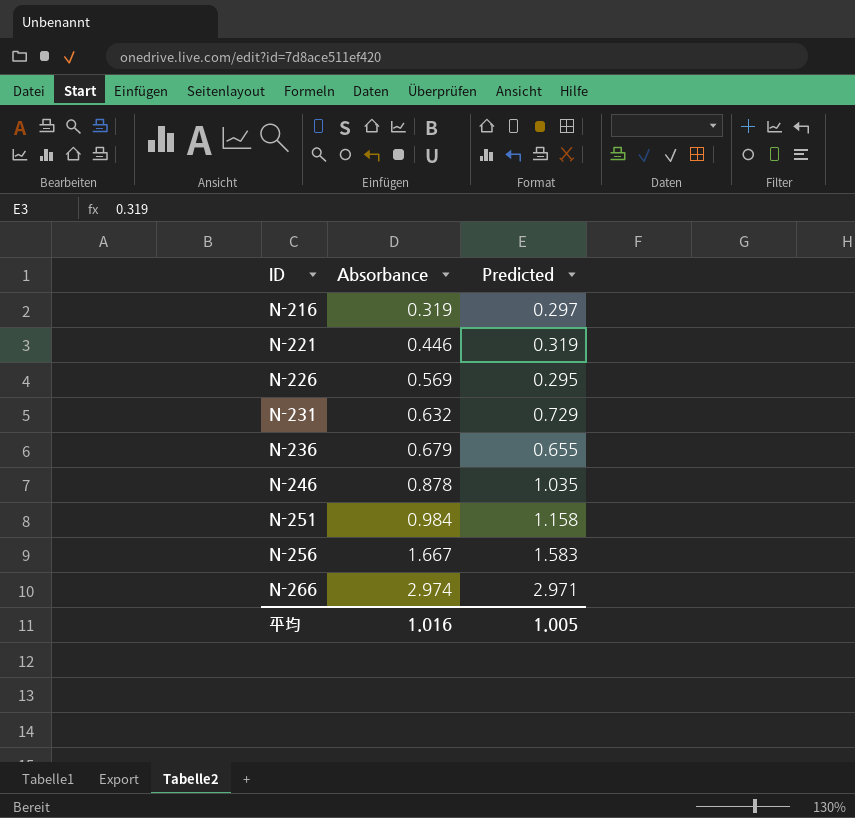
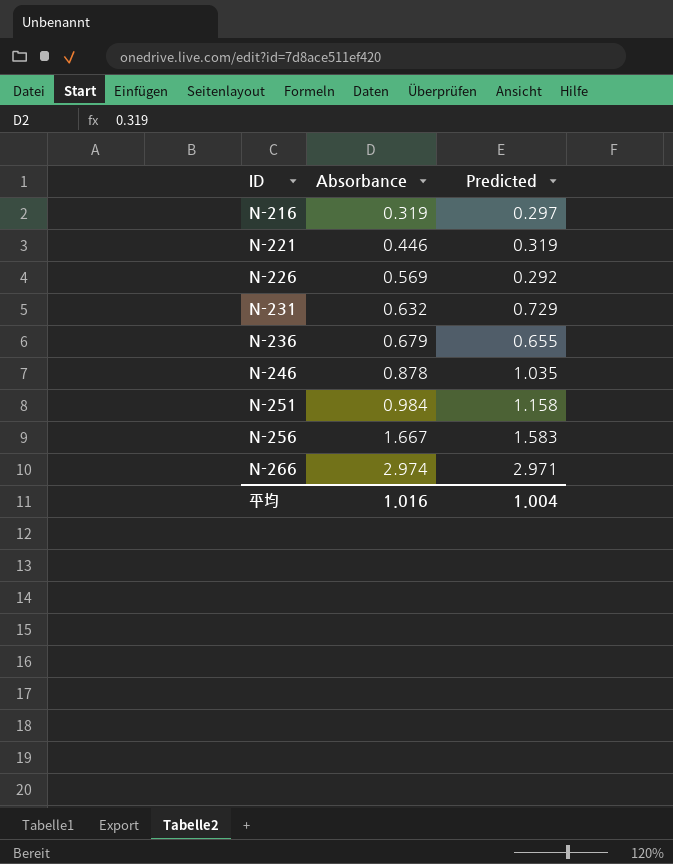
N-226 | Predicted: 0.295 -> 0.292
平均 | Predicted: 1.005 -> 1.004

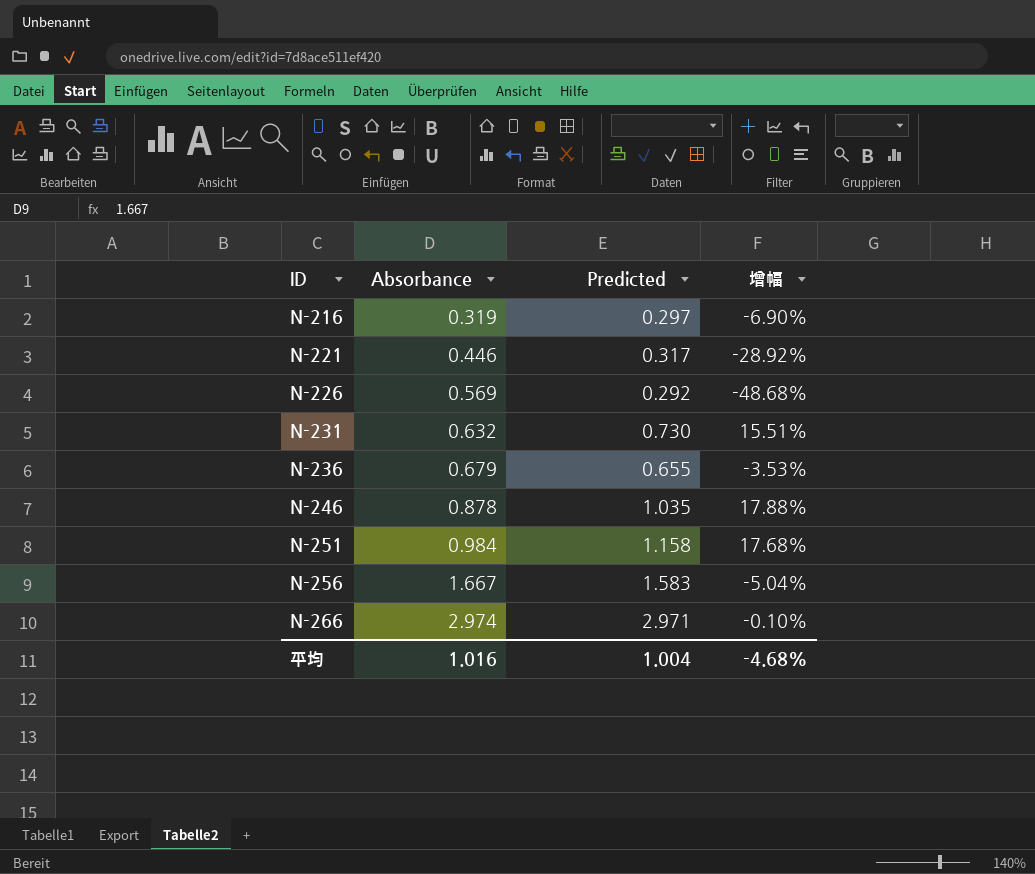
column 增幅 | formula: none -> ([Predicted] - [Absorbance]) / [Absorbance]
N-221 | Predicted: 0.319 -> 0.317
N-231 | Predicted: 0.729 -> 0.730

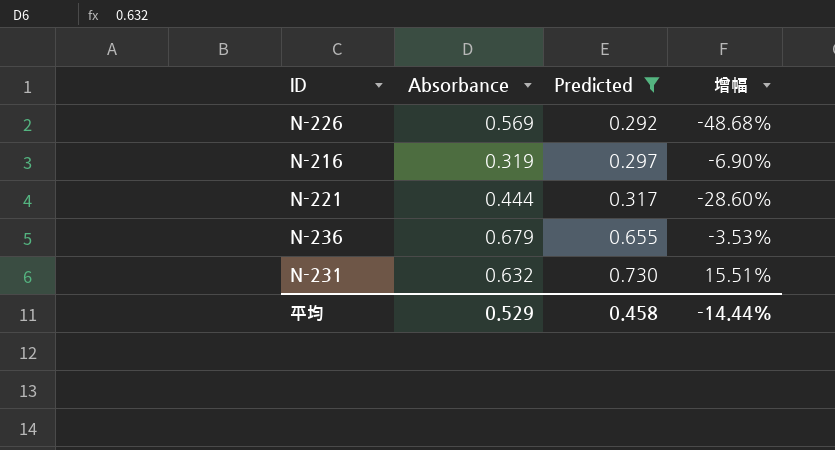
filter: none -> Predicted <= 0.730
row order: ID ascending -> Predicted ascending
N-221 | Absorbance: 0.446 -> 0.444
N-221 | 增幅: -28.92% -> -28.60%
平均 | Absorbance: 1.016 -> 0.529
平均 | Predicted: 1.004 -> 0.458
平均 | 增幅: -4.68% -> -14.44%

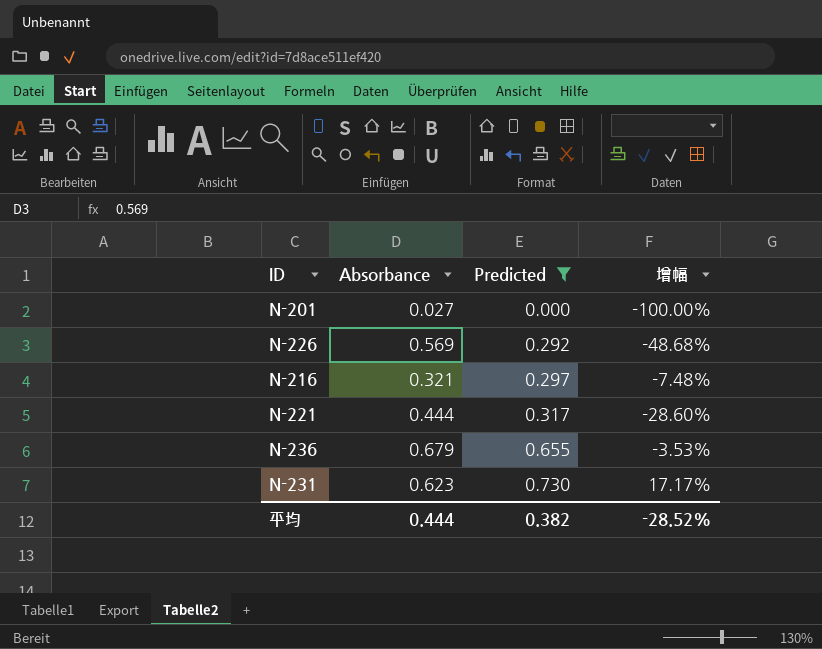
row N-201: none -> 0.027 | 0.000 | -100.00%
N-216 | Absorbance: 0.319 -> 0.321
N-216 | 增幅: -6.90% -> -7.48%
N-231 | Absorbance: 0.632 -> 0.623
N-231 | 增幅: 15.51% -> 17.17%
平均 | Absorbance: 0.529 -> 0.444
平均 | Predicted: 0.458 -> 0.382
平均 | 增幅: -14.44% -> -28.52%

